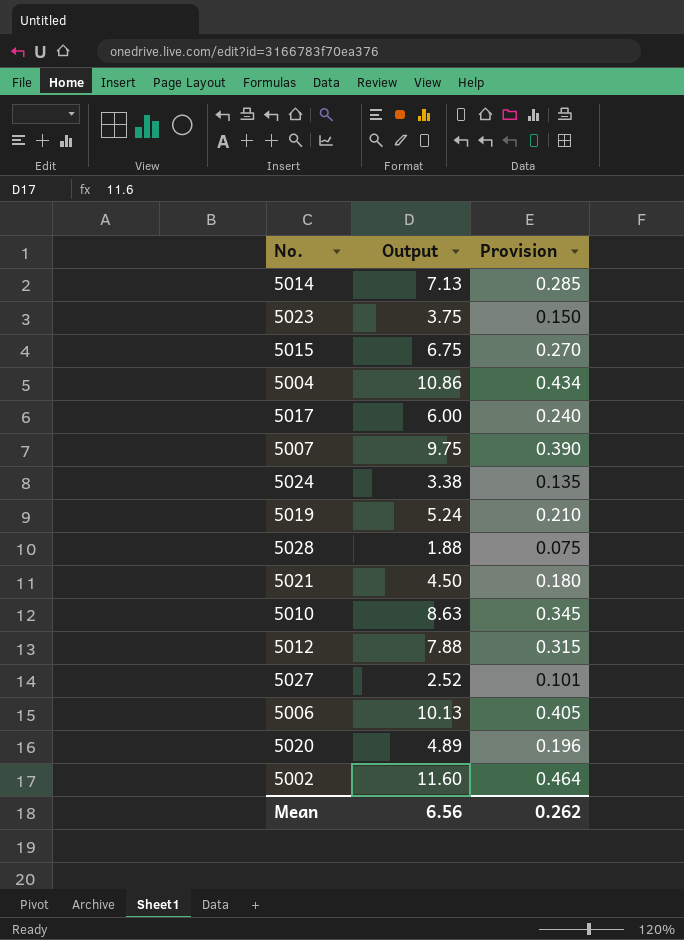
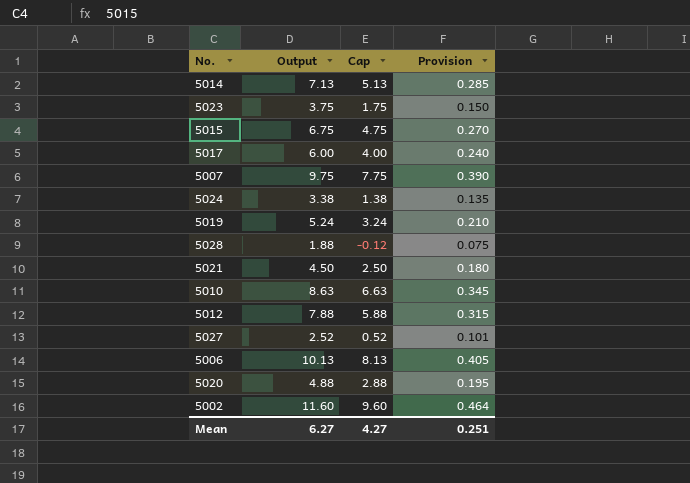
column Cap | formula: none -> [Output] - 2
row 5004: 10.86 | 0.434 -> none
5020 | Output: 4.89 -> 4.88
5020 | Provision: 0.196 -> 0.195
Mean | Output: 6.56 -> 6.27
Mean | Provision: 0.262 -> 0.251

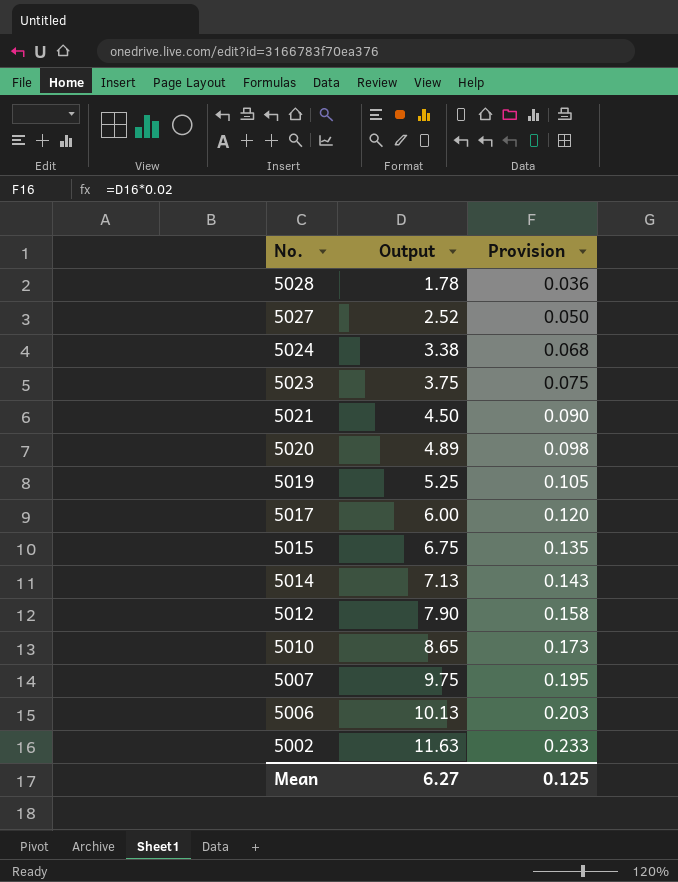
row order: none -> No. descending
column Cap | formula: [Output] - 2 -> none
column Provision | formula: [Output] * 0.04 -> [Output] * 0.02
5028 | Output: 1.88 -> 1.78
5020 | Output: 4.88 -> 4.89
5019 | Output: 5.24 -> 5.25
5012 | Output: 7.88 -> 7.90
5010 | Output: 8.63 -> 8.65
5002 | Output: 11.60 -> 11.63
Mean | Provision: 0.251 -> 0.125

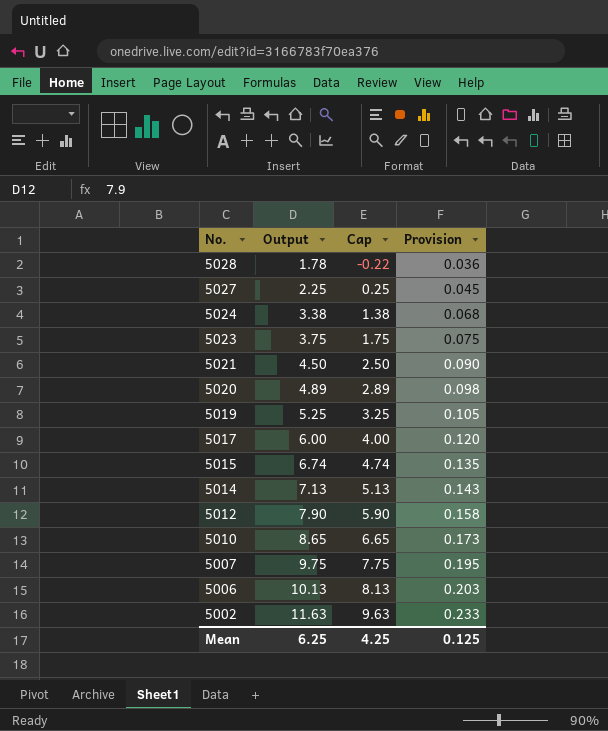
column Cap | formula: none -> [Output] - 2
5027 | Output: 2.52 -> 2.25
5027 | Provision: 0.050 -> 0.045
5015 | Output: 6.75 -> 6.74
Mean | Output: 6.27 -> 6.25

